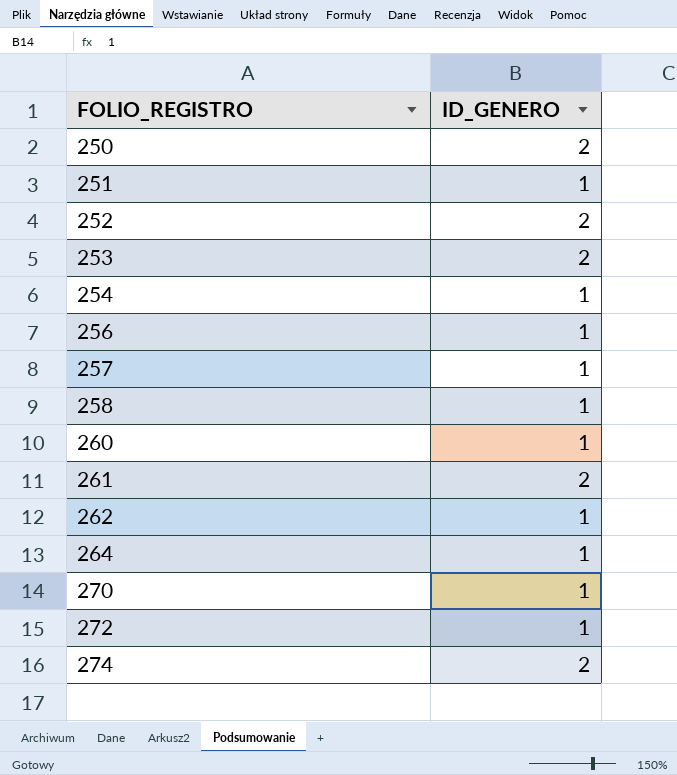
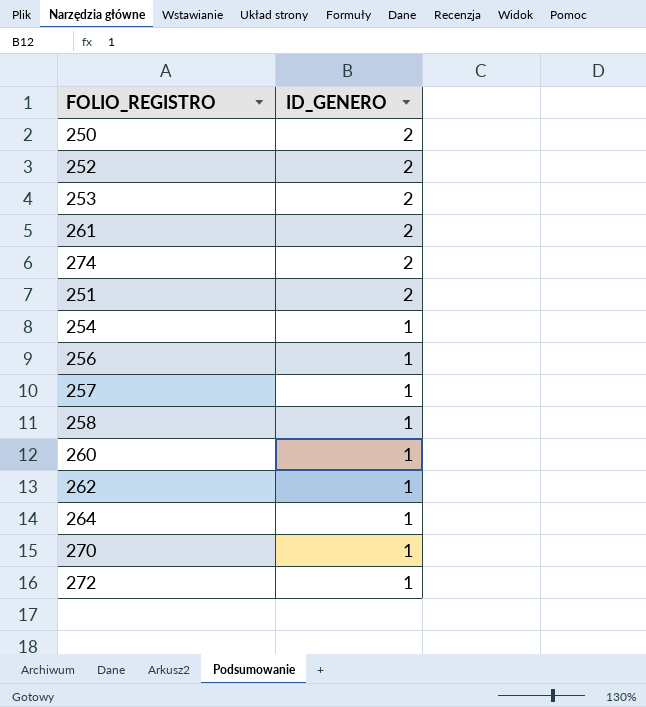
row order: FOLIO_REGISTRO ascending -> ID_GENERO descending
251 | ID_GENERO: 1 -> 2

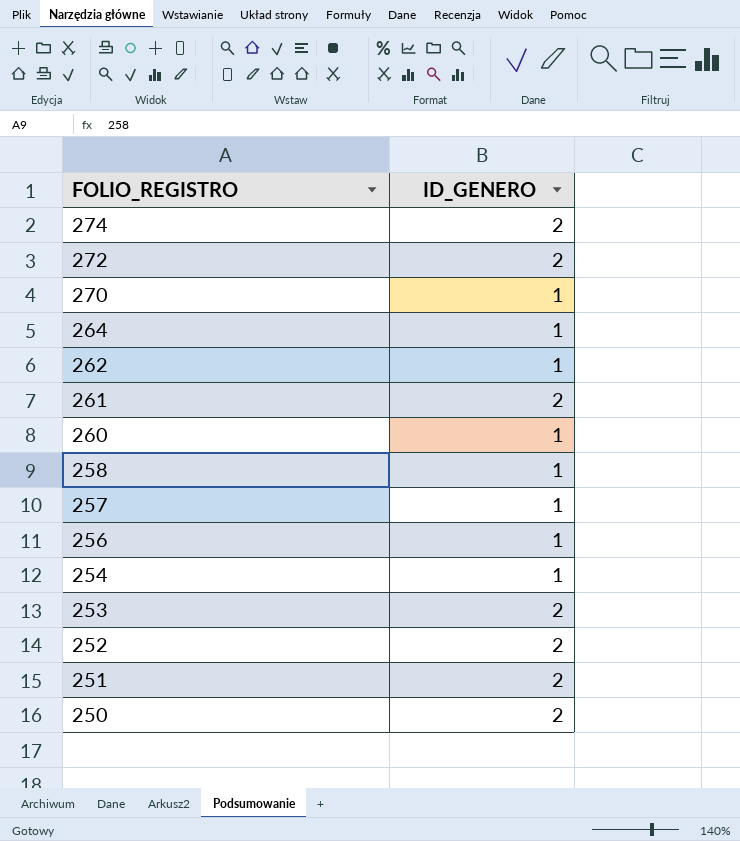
row order: ID_GENERO descending -> FOLIO_REGISTRO descending
272 | ID_GENERO: 1 -> 2

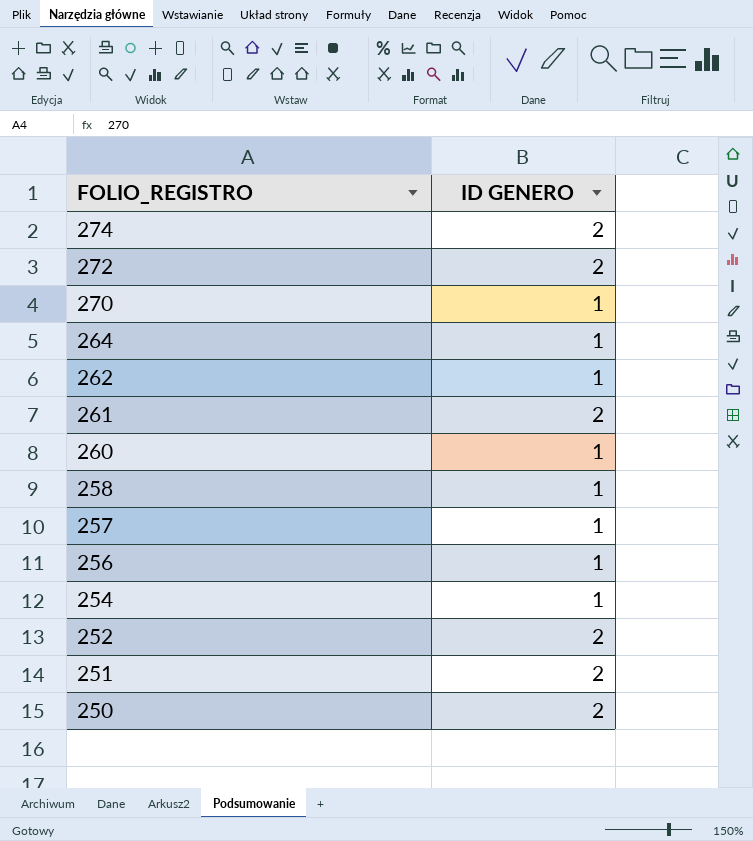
column name: ID_GENERO -> ID GENERO
row 253: 2 -> none

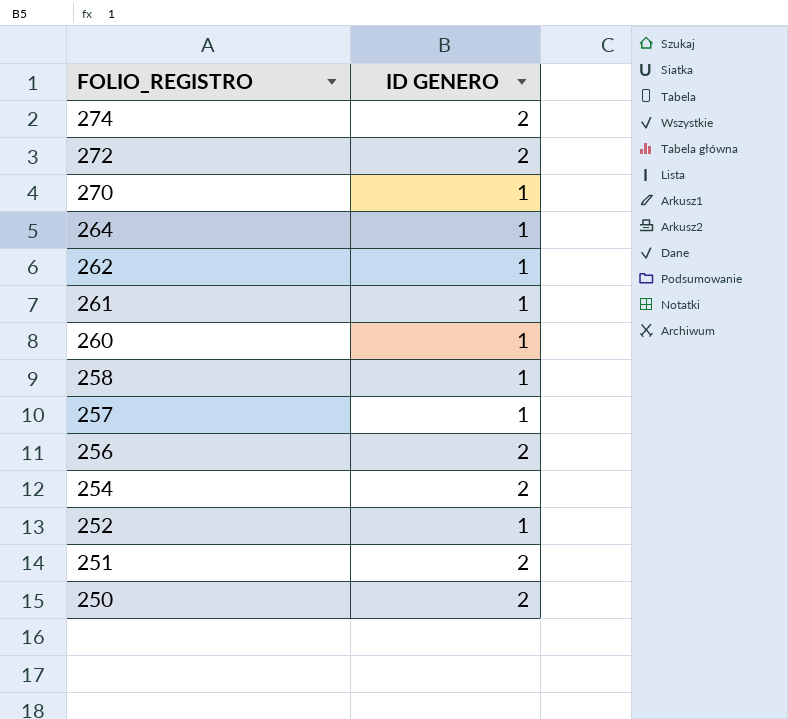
261 | ID GENERO: 2 -> 1
256 | ID GENERO: 1 -> 2
254 | ID GENERO: 1 -> 2
252 | ID GENERO: 2 -> 1

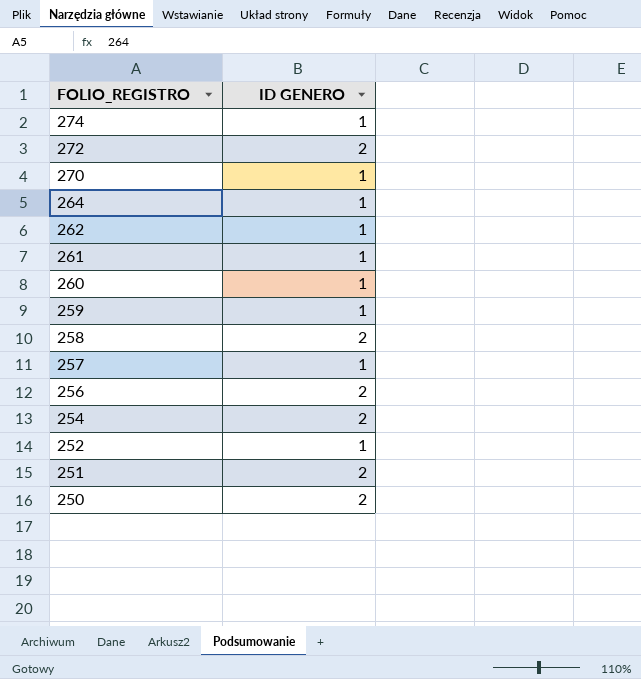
274 | ID GENERO: 2 -> 1
row 259: none -> 1
258 | ID GENERO: 1 -> 2

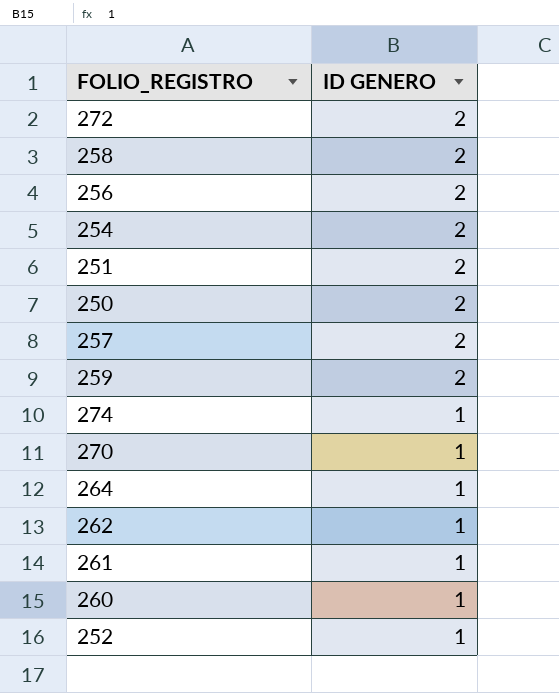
row order: FOLIO_REGISTRO descending -> ID GENERO descending
257 | ID GENERO: 1 -> 2
259 | ID GENERO: 1 -> 2

